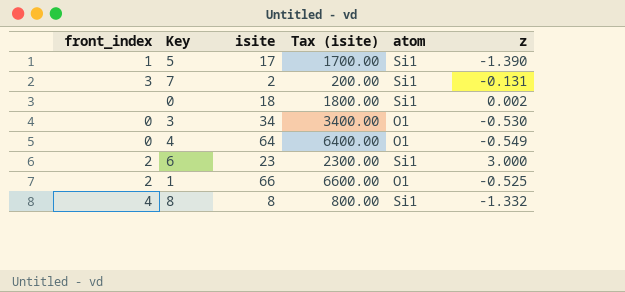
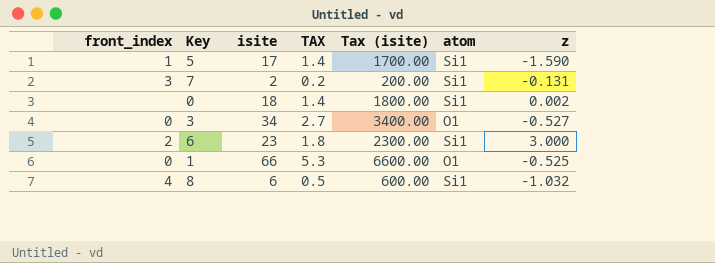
column TAX | formula: none -> [isite] * 0.08
row 4: 0 | 64 | 6400.00 | O1 | -0.549 -> none
5 | z: -1.390 -> -1.590
3 | z: -0.530 -> -0.527
1 | front_index: 2 -> 0
8 | isite: 8 -> 6
8 | Tax (isite): 800.00 -> 600.00
8 | z: -1.332 -> -1.032

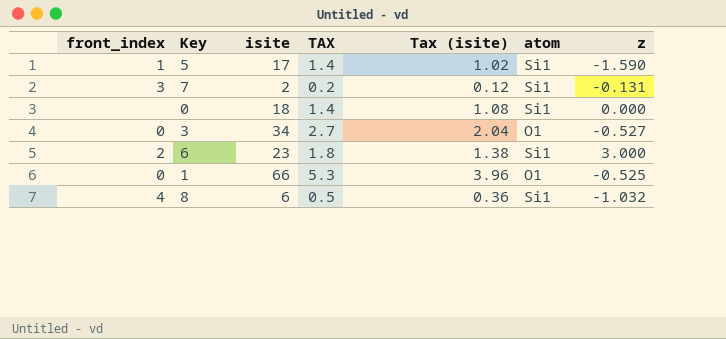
column Tax (isite) | formula: [isite] * 100 -> [isite] * 0.06
0 | z: 0.002 -> 0.000

